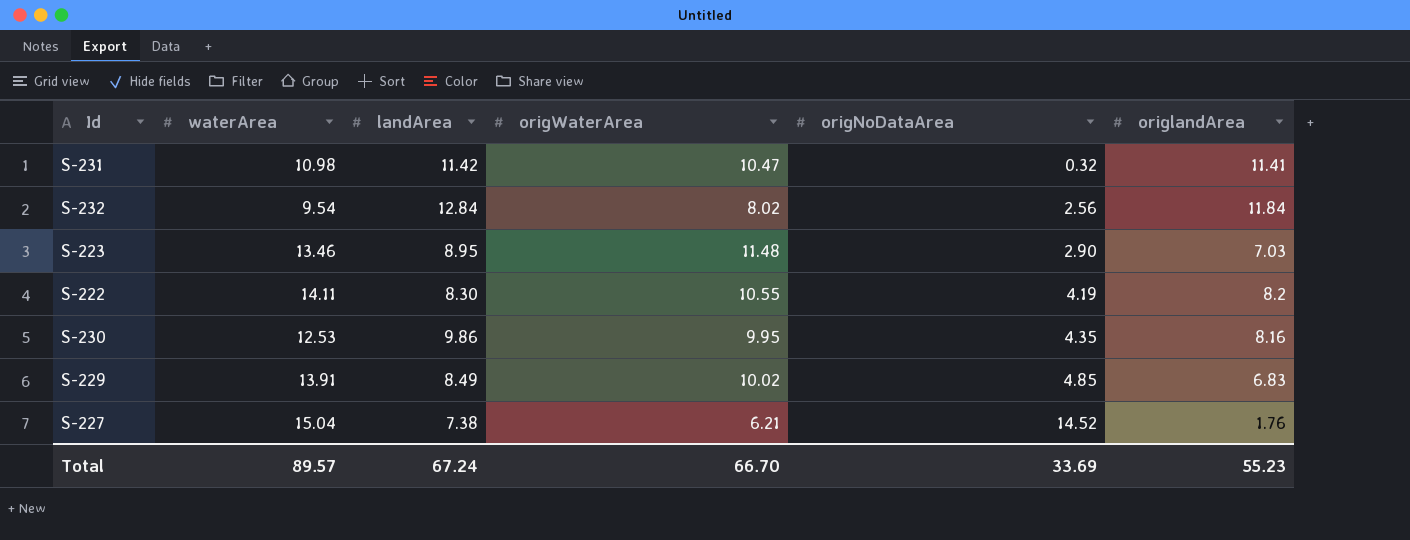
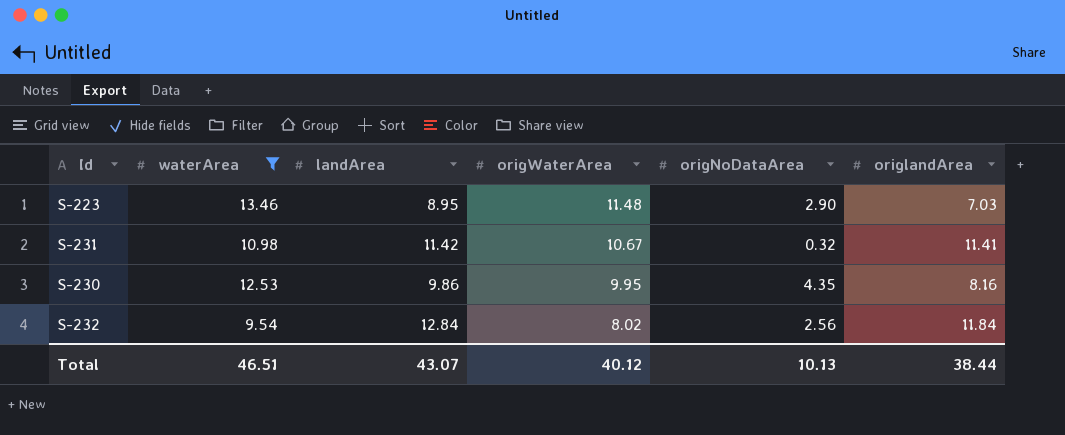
filter: none -> waterArea <= 13.46
row order: origNoDataArea ascending -> origWaterArea descending
S-231 | origWaterArea: 10.47 -> 10.67
Total | waterArea: 89.57 -> 46.51
Total | landArea: 67.24 -> 43.07
Total | origWaterArea: 66.70 -> 40.12
Total | origNoDataArea: 33.69 -> 10.13
Total | origlandArea: 55.23 -> 38.44

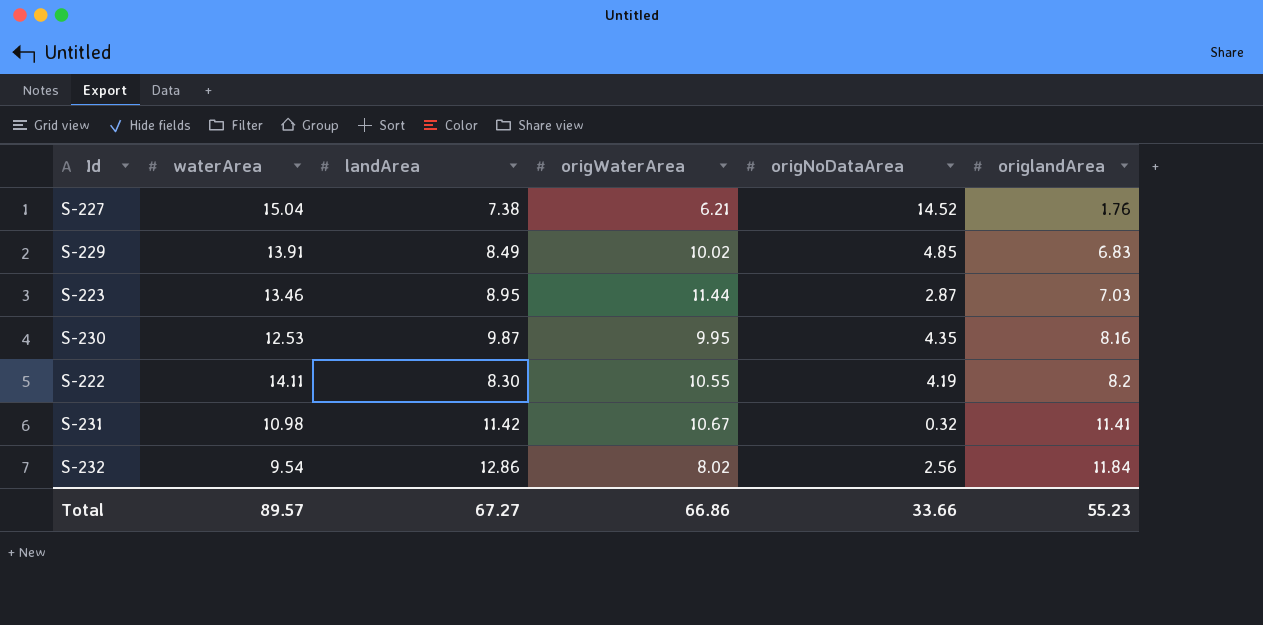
filter: waterArea <= 13.46 -> none
row order: origWaterArea descending -> origlandArea ascending
S-223 | origWaterArea: 11.48 -> 11.44
S-223 | origNoDataArea: 2.90 -> 2.87
S-230 | landArea: 9.86 -> 9.87
S-232 | landArea: 12.84 -> 12.86
Total | waterArea: 46.51 -> 89.57
Total | landArea: 43.07 -> 67.27
Total | origWaterArea: 40.12 -> 66.86
Total | origNoDataArea: 10.13 -> 33.66
Total | origlandArea: 38.44 -> 55.23

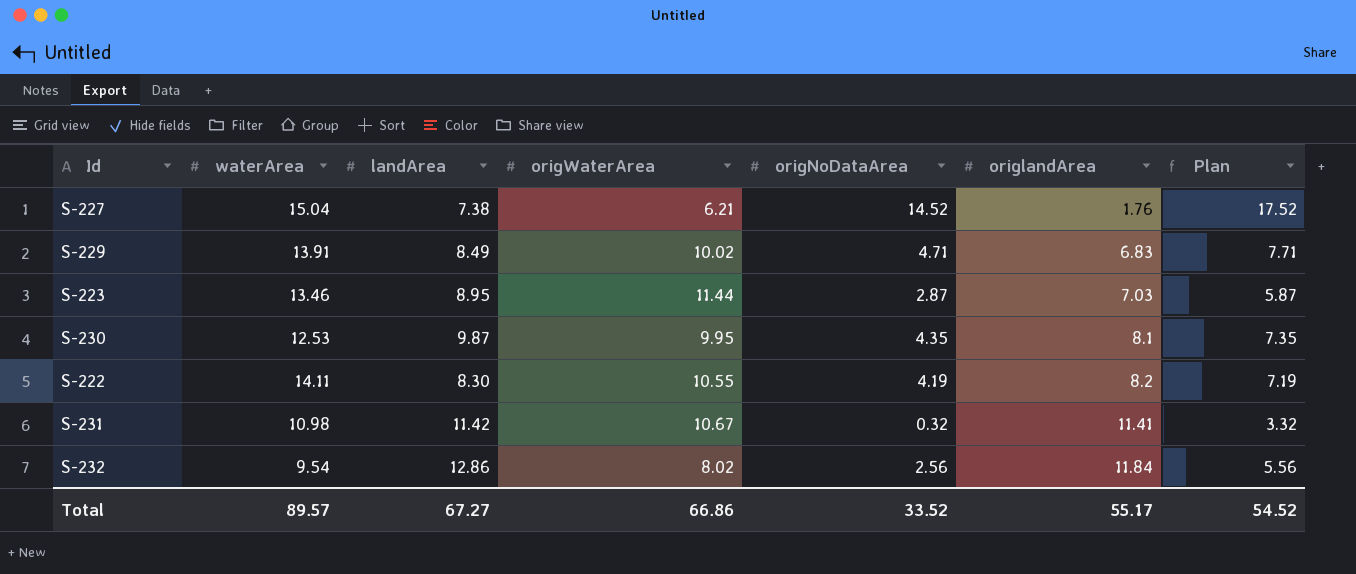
column Plan | formula: none -> [origNoDataArea] + 3
S-229 | origNoDataArea: 4.85 -> 4.71
S-230 | origlandArea: 8.16 -> 8.1
Total | origNoDataArea: 33.66 -> 33.52
Total | origlandArea: 55.23 -> 55.17

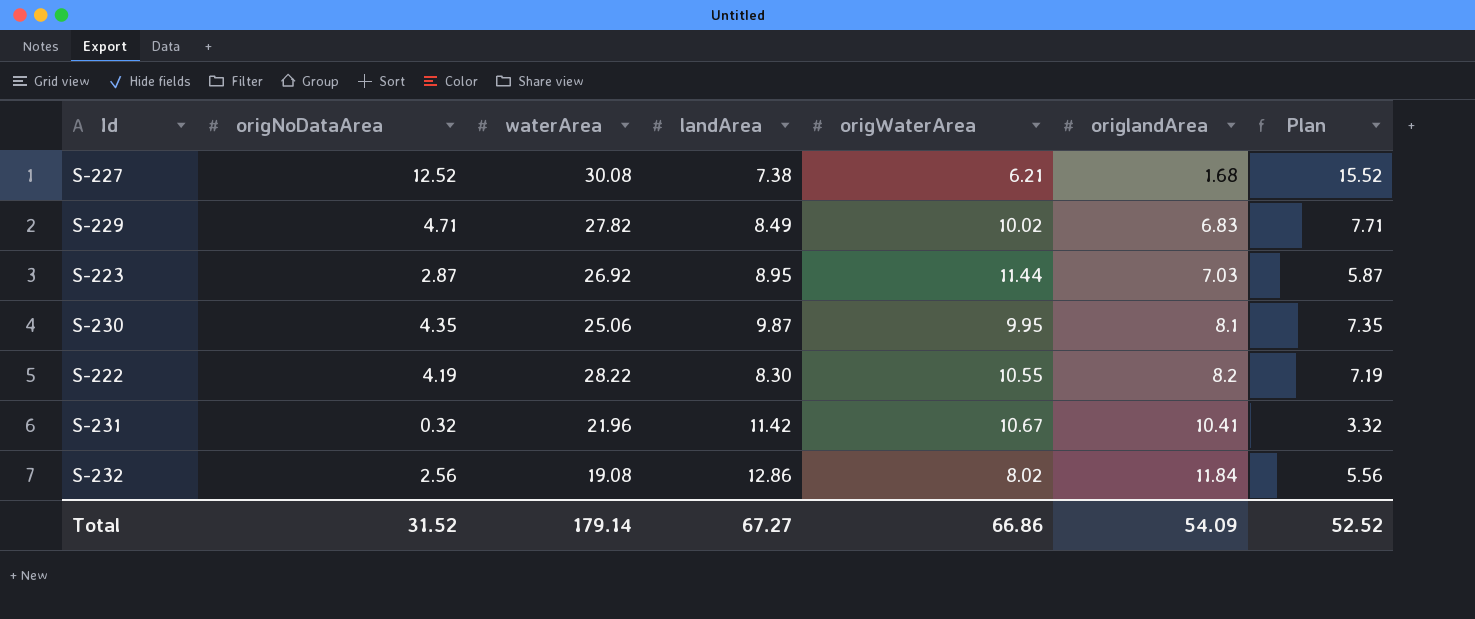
column origNoDataArea | position: 5 -> 2
S-227 | origNoDataArea: 14.52 -> 12.52
S-227 | waterArea: 15.04 -> 30.08
S-227 | origlandArea: 1.76 -> 1.68
S-227 | Plan: 17.52 -> 15.52
S-229 | waterArea: 13.91 -> 27.82
S-223 | waterArea: 13.46 -> 26.92
S-230 | waterArea: 12.53 -> 25.06
S-222 | waterArea: 14.11 -> 28.22
S-231 | waterArea: 10.98 -> 21.96
S-231 | origlandArea: 11.41 -> 10.41
S-232 | waterArea: 9.54 -> 19.08
Total | origNoDataArea: 33.52 -> 31.52
Total | waterArea: 89.57 -> 179.14
Total | origlandArea: 55.17 -> 54.09
Total | Plan: 54.52 -> 52.52

